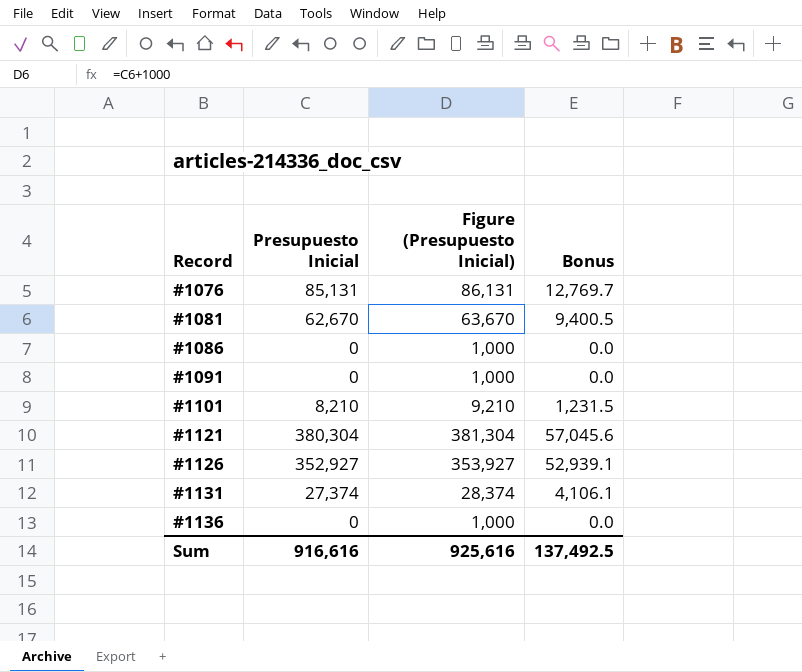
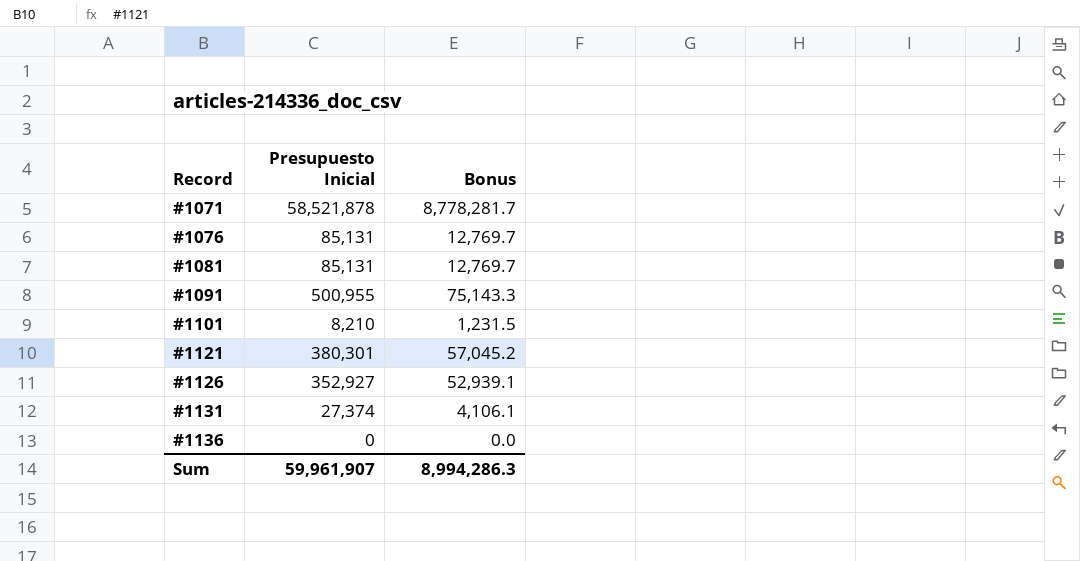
column Figure (Presupuesto Inicial) | formula: [Presupuesto Inicial] + 1000 -> none
row #1086: 0 | 1,000 | 0.0 -> none
row #1071: none -> 58,521,878 | 8,778,281.7
#1081 | Presupuesto Inicial: 62,670 -> 85,131
#1081 | Bonus: 9,400.5 -> 12,769.7
#1091 | Presupuesto Inicial: 0 -> 500,955
#1091 | Bonus: 0.0 -> 75,143.3
#1121 | Presupuesto Inicial: 380,304 -> 380,301
#1121 | Bonus: 57,045.6 -> 57,045.2
Sum | Presupuesto Inicial: 916,616 -> 59,961,907
Sum | Bonus: 137,492.5 -> 8,994,286.3

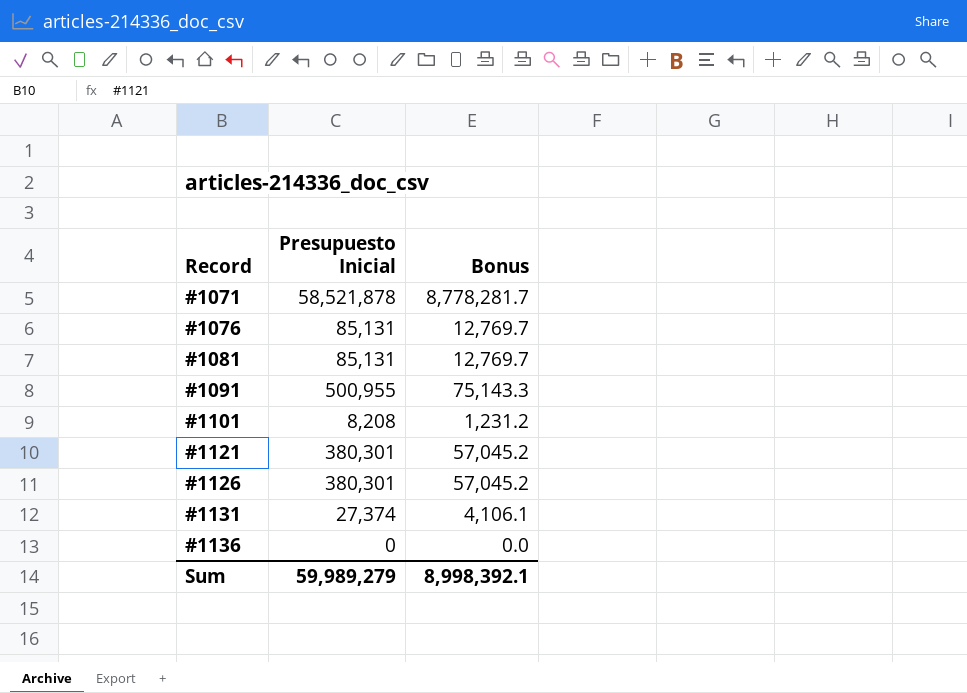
#1101 | Presupuesto Inicial: 8,210 -> 8,208
#1101 | Bonus: 1,231.5 -> 1,231.2
#1126 | Presupuesto Inicial: 352,927 -> 380,301
#1126 | Bonus: 52,939.1 -> 57,045.2
Sum | Presupuesto Inicial: 59,961,907 -> 59,989,279
Sum | Bonus: 8,994,286.3 -> 8,998,392.1

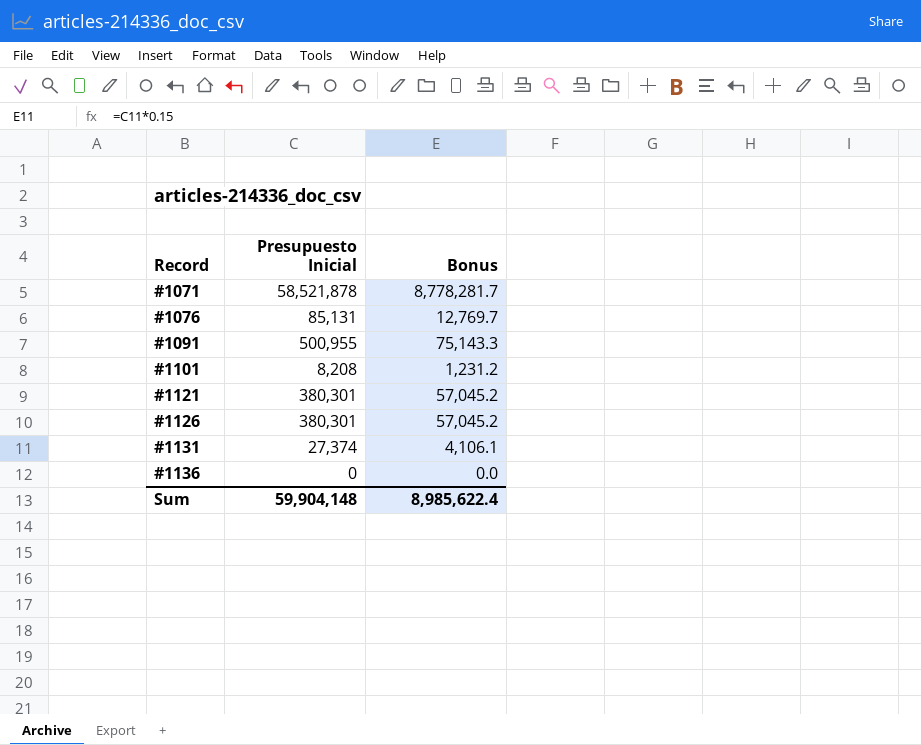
row #1081: 85,131 | 12,769.7 -> none
Sum | Presupuesto Inicial: 59,989,279 -> 59,904,148
Sum | Bonus: 8,998,392.1 -> 8,985,622.4

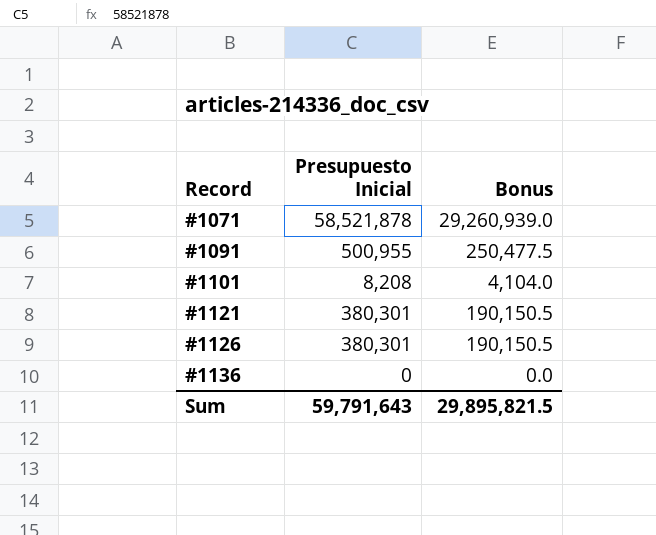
column Bonus | formula: [Presupuesto Inicial] * 0.15 -> [Presupuesto Inicial] * 0.5
row #1076: 85,131 | 12,769.7 -> none
row #1131: 27,374 | 4,106.1 -> none
Sum | Presupuesto Inicial: 59,904,148 -> 59,791,643
Sum | Bonus: 8,985,622.4 -> 29,895,821.5

